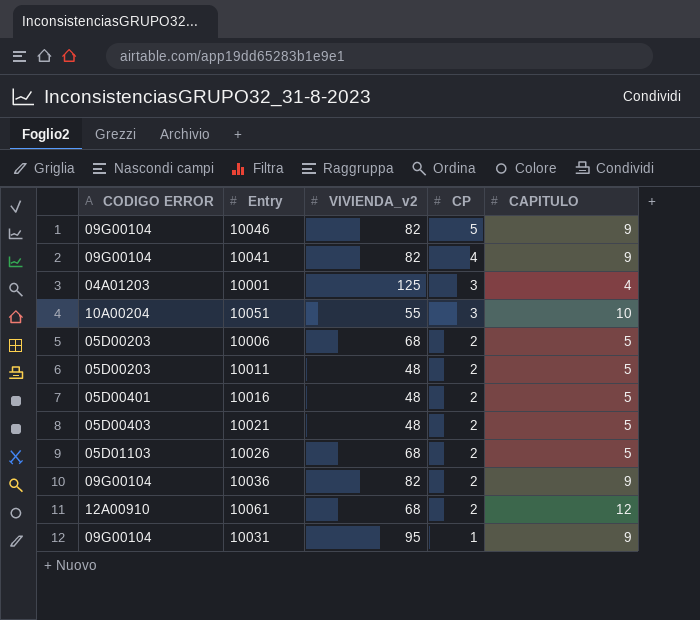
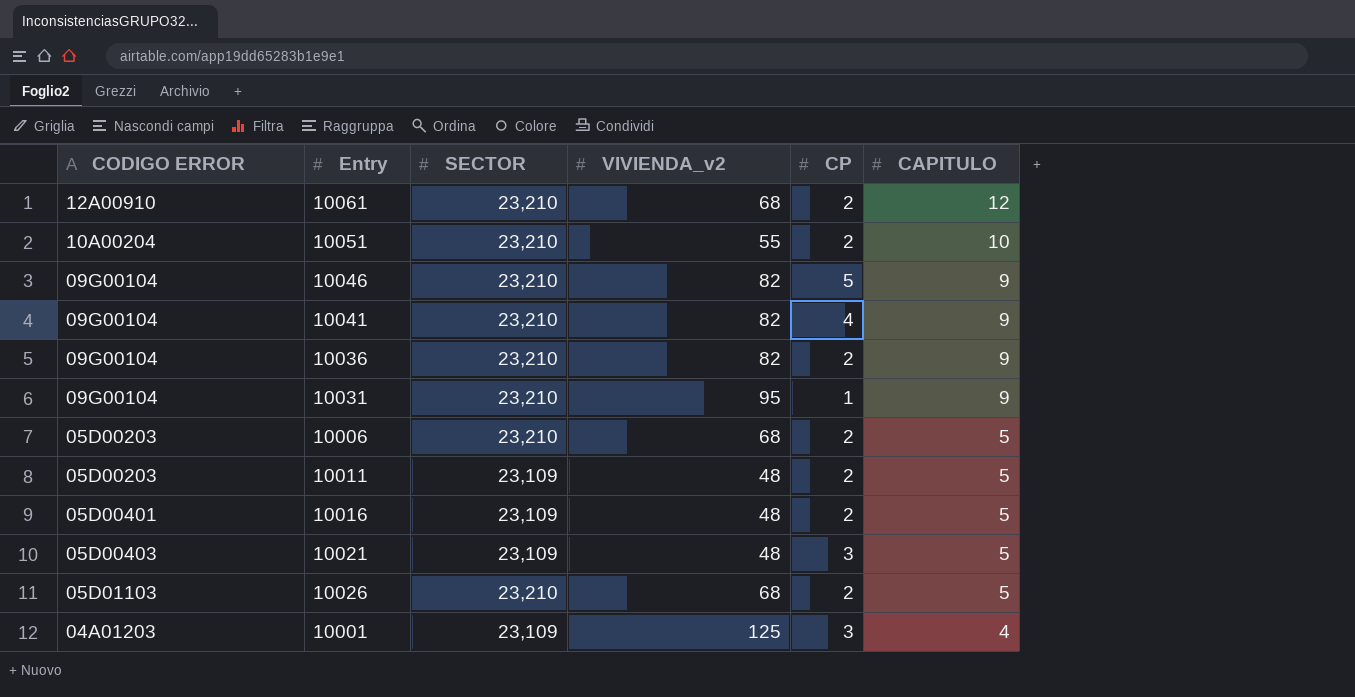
row order: CP descending -> CAPITULO descending
column SECTOR | position: none -> 3
10051 | CP: 3 -> 2
10021 | CP: 2 -> 3

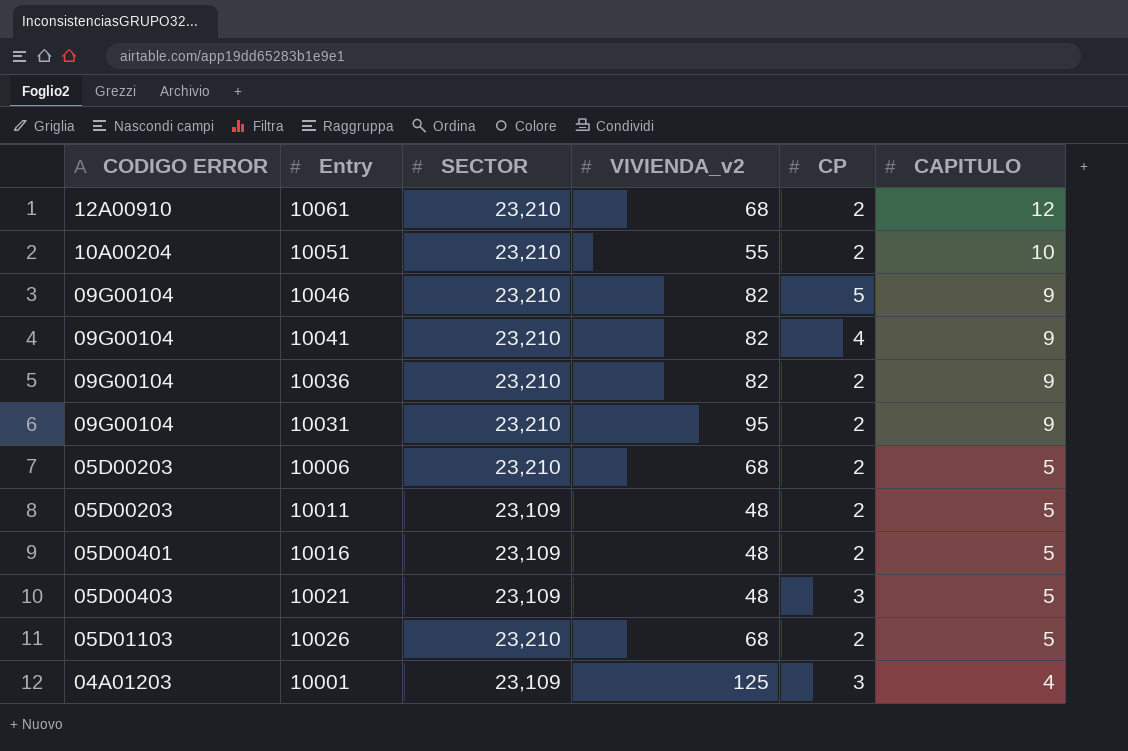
10031 | CP: 1 -> 2

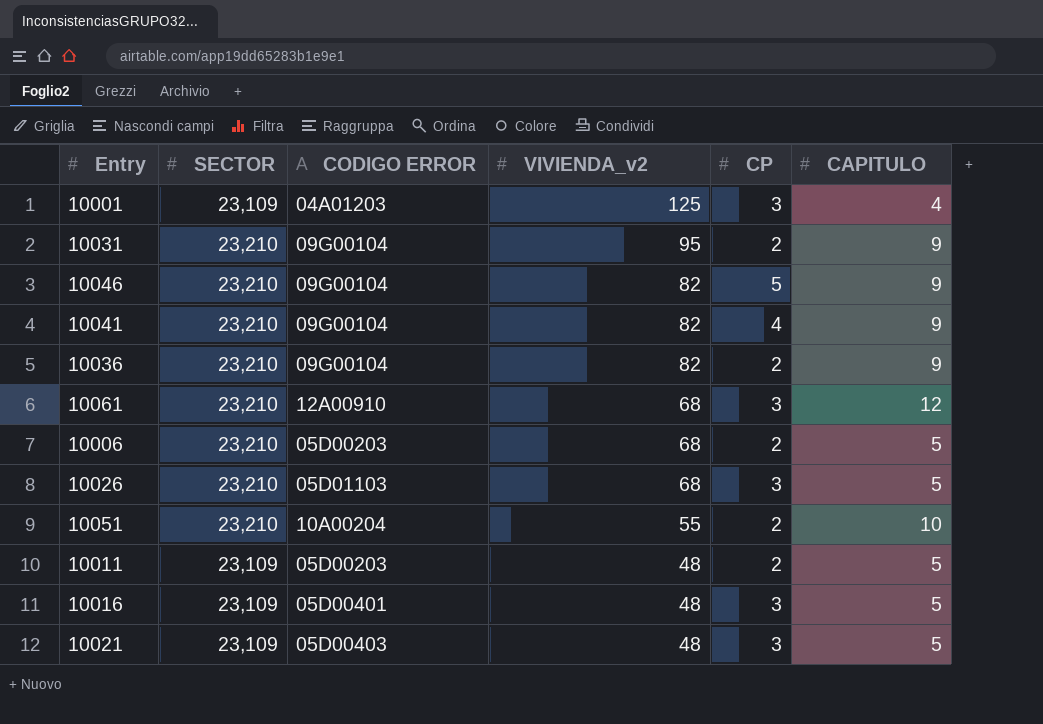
row order: CAPITULO descending -> VIVIENDA_v2 descending
column CODIGO ERROR | position: 1 -> 3
10061 | CP: 2 -> 3
10026 | CP: 2 -> 3
10016 | CP: 2 -> 3

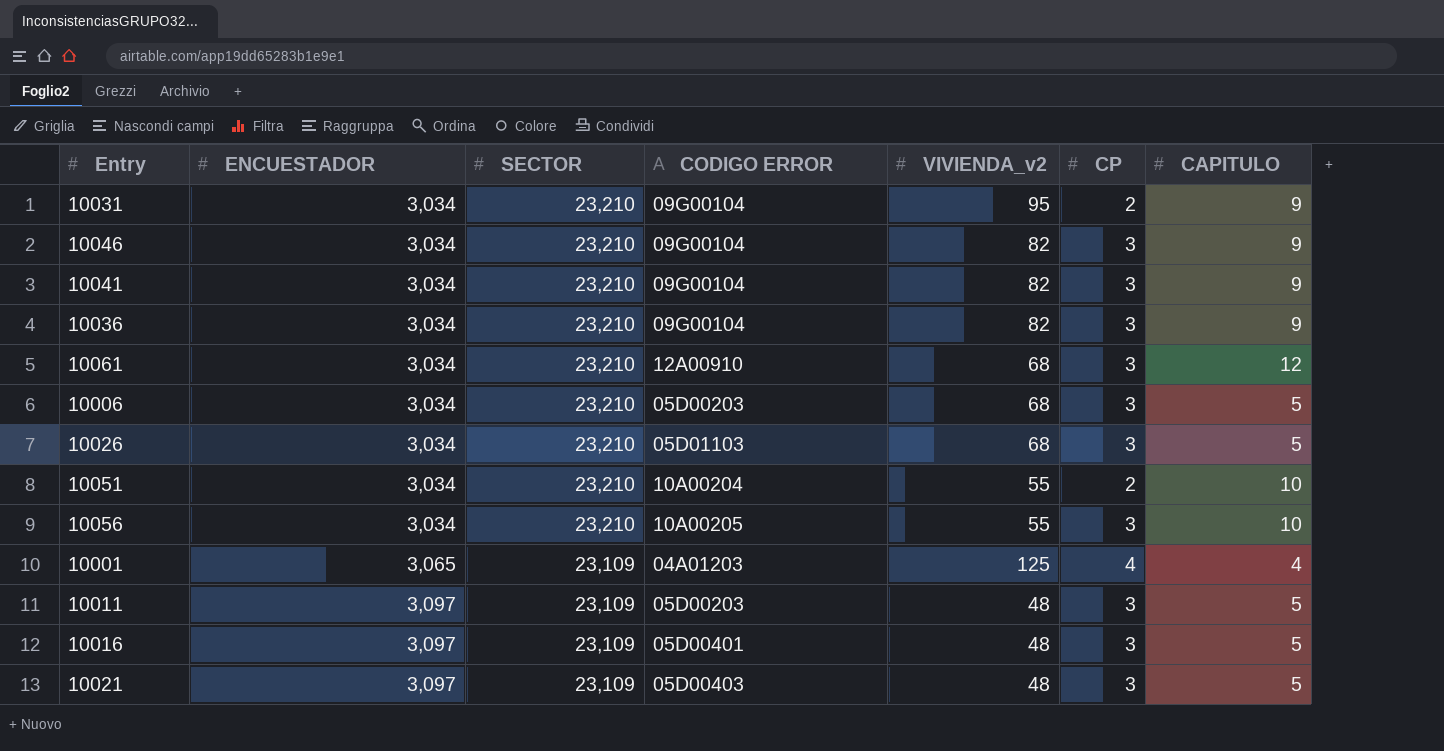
row order: VIVIENDA_v2 descending -> ENCUESTADOR ascending
column ENCUESTADOR | position: none -> 2
10046 | CP: 5 -> 3
10041 | CP: 4 -> 3
10036 | CP: 2 -> 3
10006 | CP: 2 -> 3
row 10056: none -> 3,034 | 23,210 | 10A00205 | 55 | 3 | 10
10001 | CP: 3 -> 4
10011 | CP: 2 -> 3

